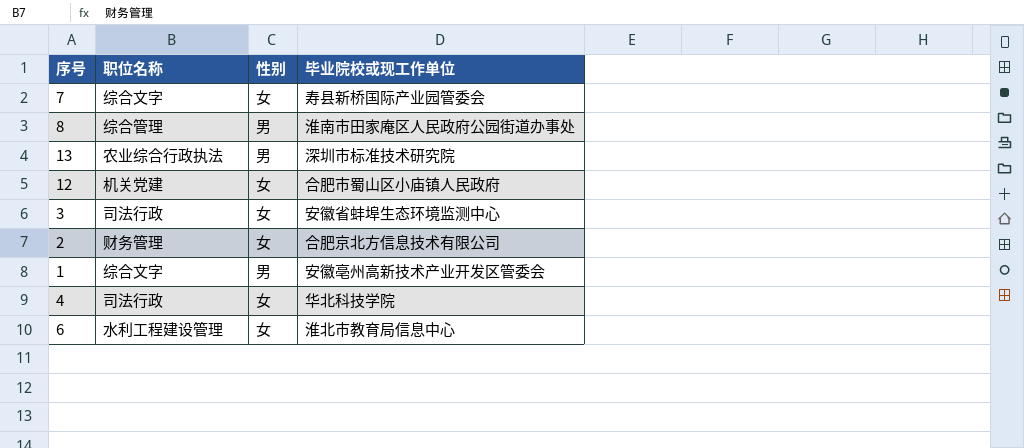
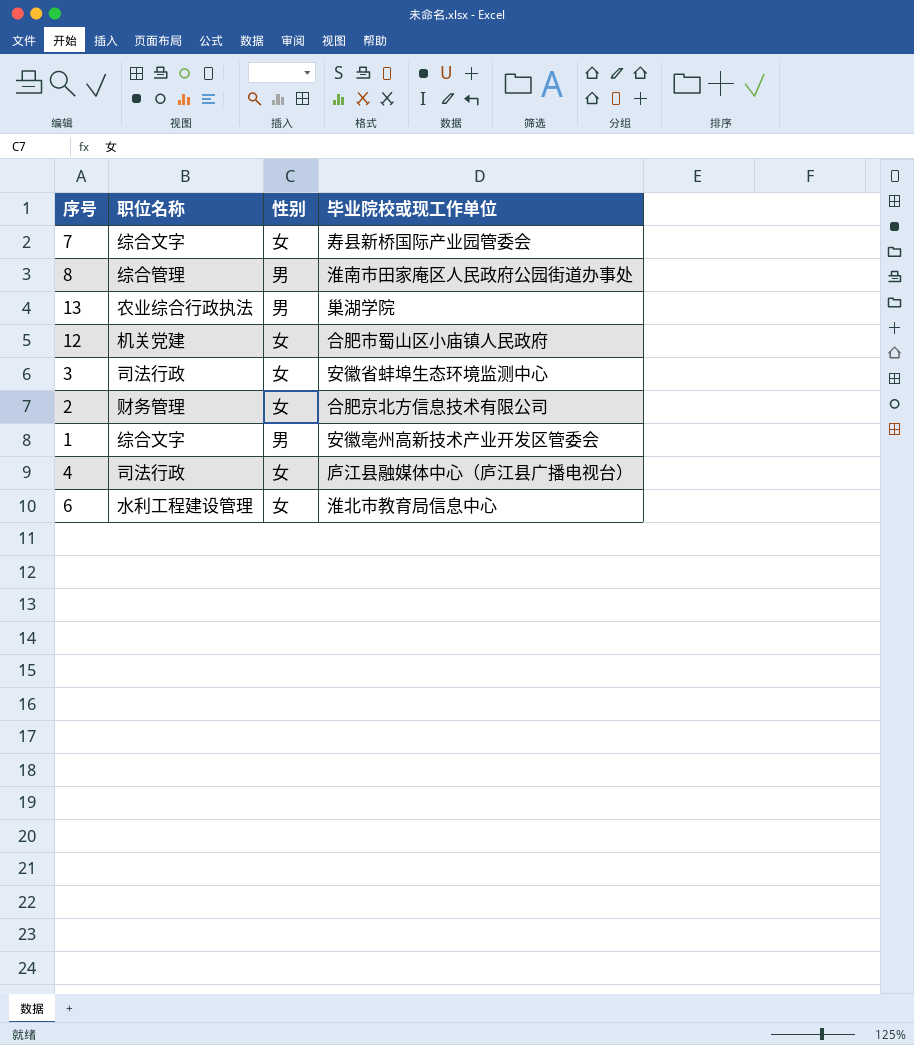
13 | 毕业院校或现工作单位: 深圳市标准技术研究院 -> 巢湖学院
4 | 毕业院校或现工作单位: 华北科技学院 -> 庐江县融媒体中心（庐江县广播电视台）

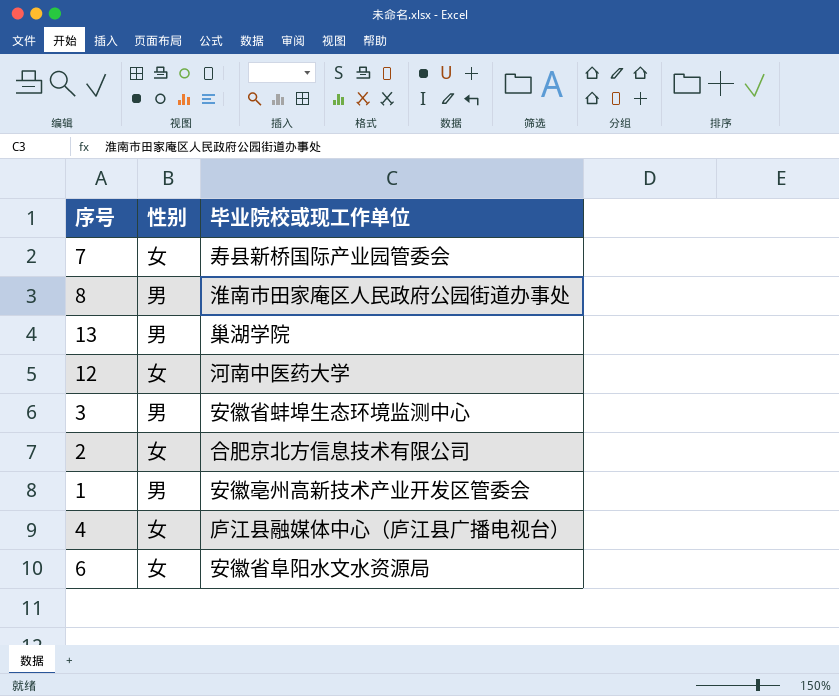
column 职位名称 | position: 2 -> none
12 | 毕业院校或现工作单位: 合肥市蜀山区小庙镇人民政府 -> 河南中医药大学
3 | 性别: 女 -> 男
6 | 毕业院校或现工作单位: 淮北市教育局信息中心 -> 安徽省阜阳水文水资源局

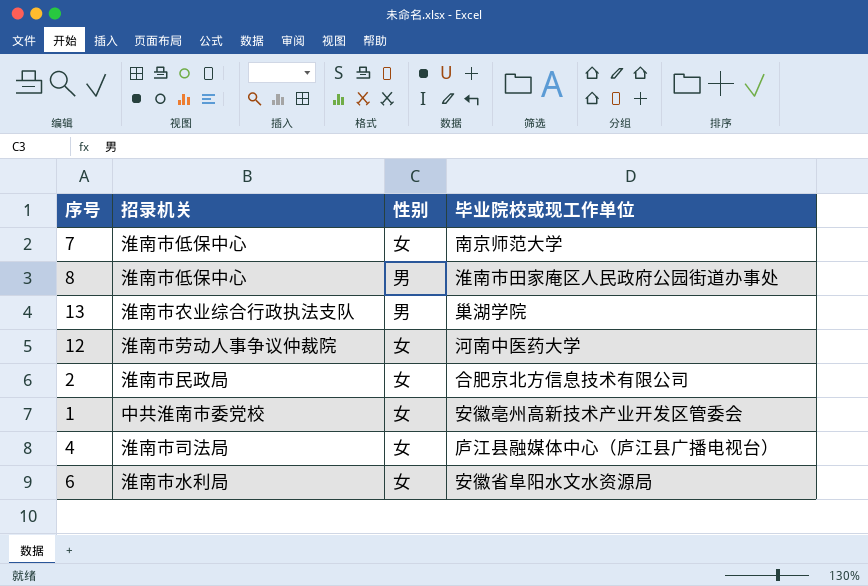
column 招录机关 | position: none -> 2
row 3: 男 | 安徽省蚌埠生态环境监测中心 -> none
7 | 毕业院校或现工作单位: 寿县新桥国际产业园管委会 -> 南京师范大学
1 | 性别: 男 -> 女

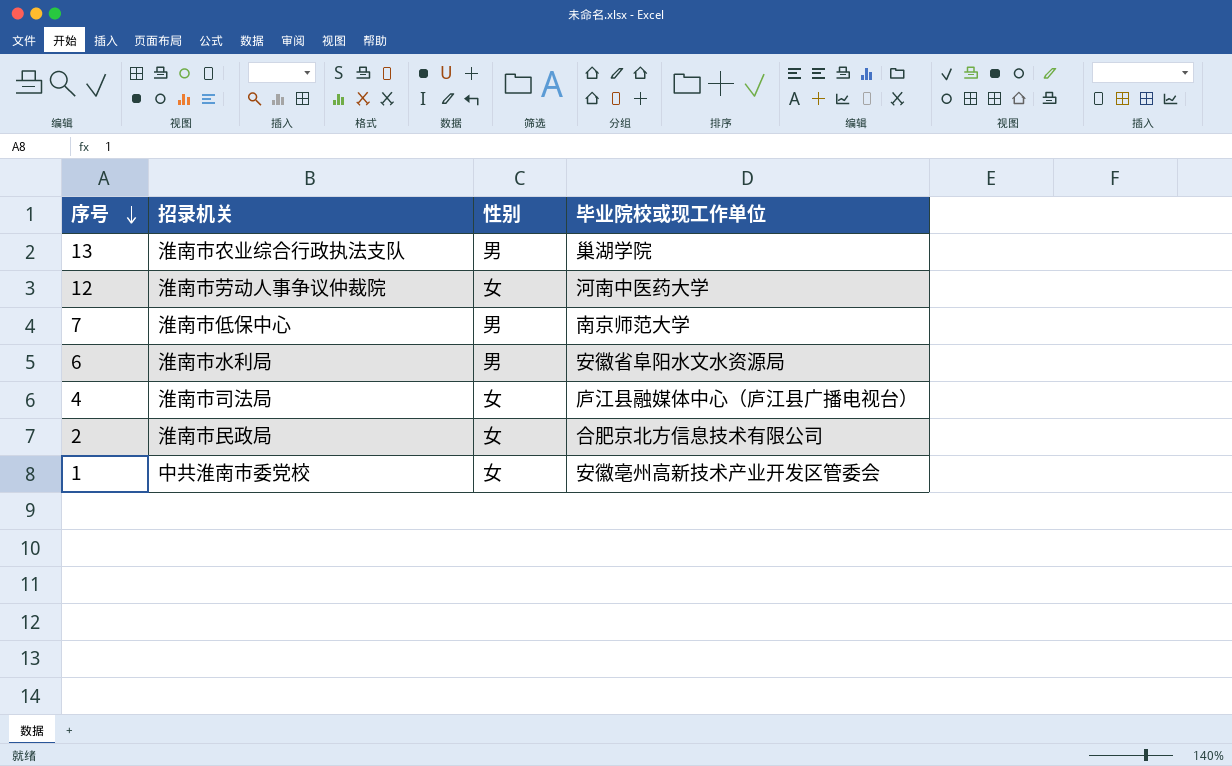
row order: none -> 序号 descending
row 8: 淮南市低保中心 | 男 | 淮南市田家庵区人民政府公园街道办事处 -> none
7 | 性别: 女 -> 男
6 | 性别: 女 -> 男

